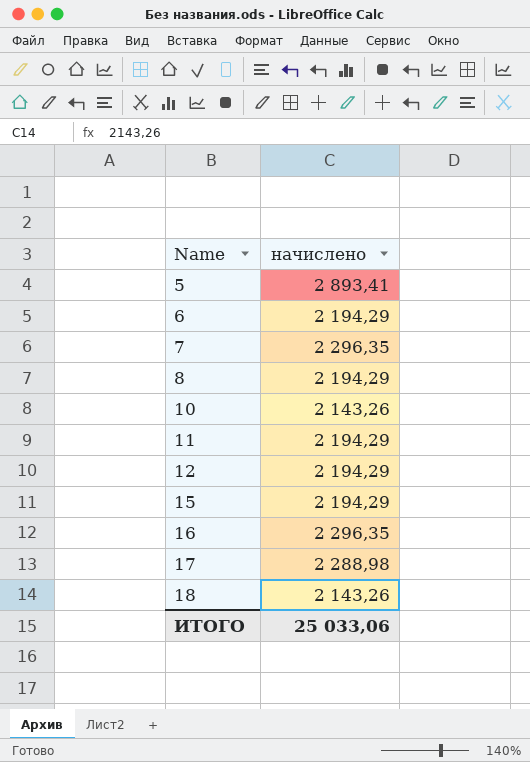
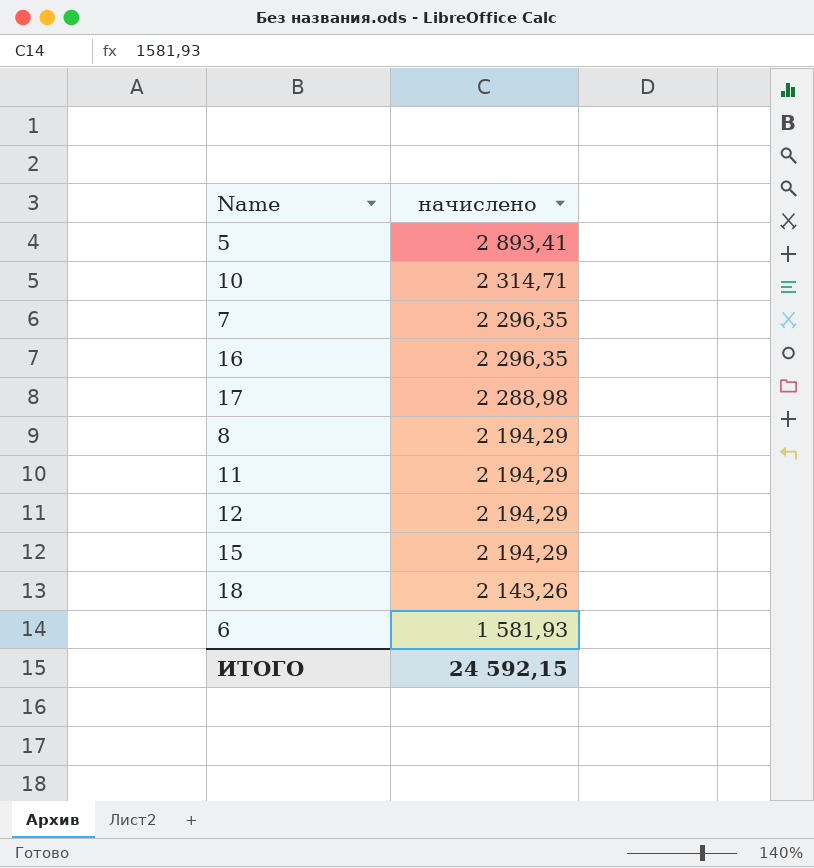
row order: Name ascending -> начислено descending
10 | начислено: 2 143,26 -> 2 314,71
6 | начислено: 2 194,29 -> 1 581,93
ИТОГО | начислено: 25 033,06 -> 24 592,15

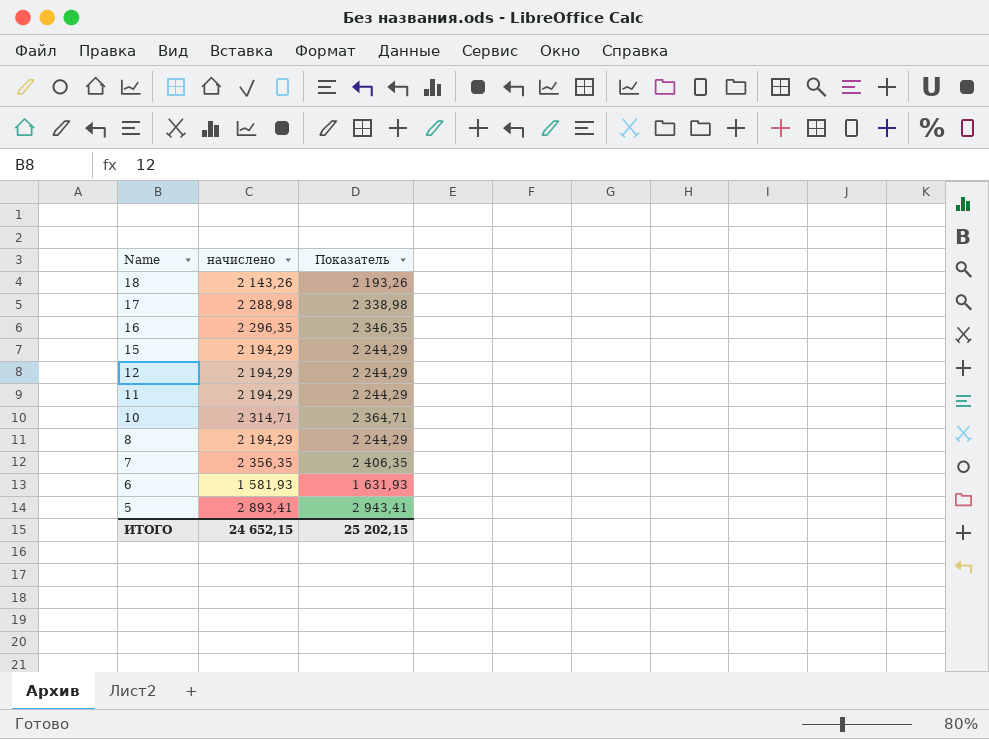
row order: начислено descending -> Name descending
column Показатель | formula: none -> [начислено] + 50
7 | начислено: 2 296,35 -> 2 356,35
ИТОГО | начислено: 24 592,15 -> 24 652,15

